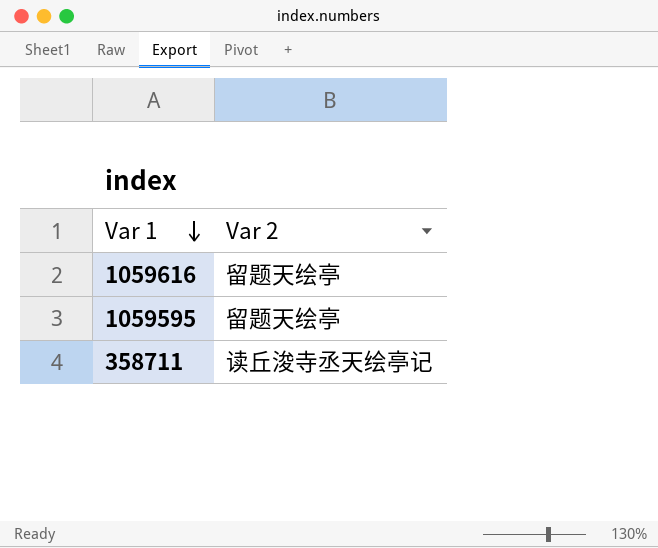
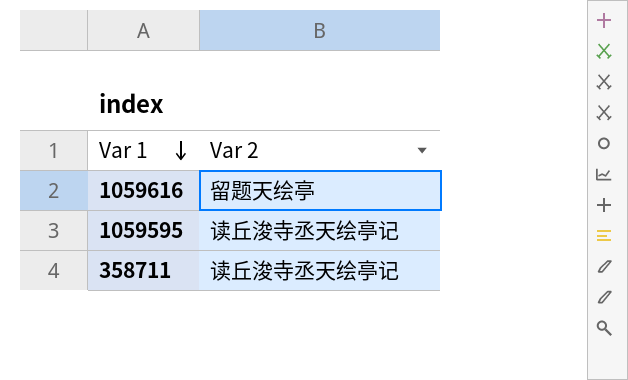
1059595 | Var 2: 留题天绘亭 -> 读丘浚寺丞天绘亭记

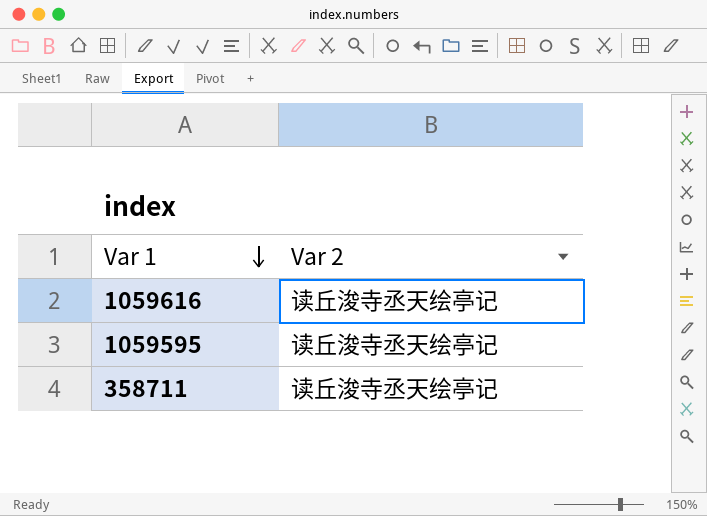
1059616 | Var 2: 留题天绘亭 -> 读丘浚寺丞天绘亭记

